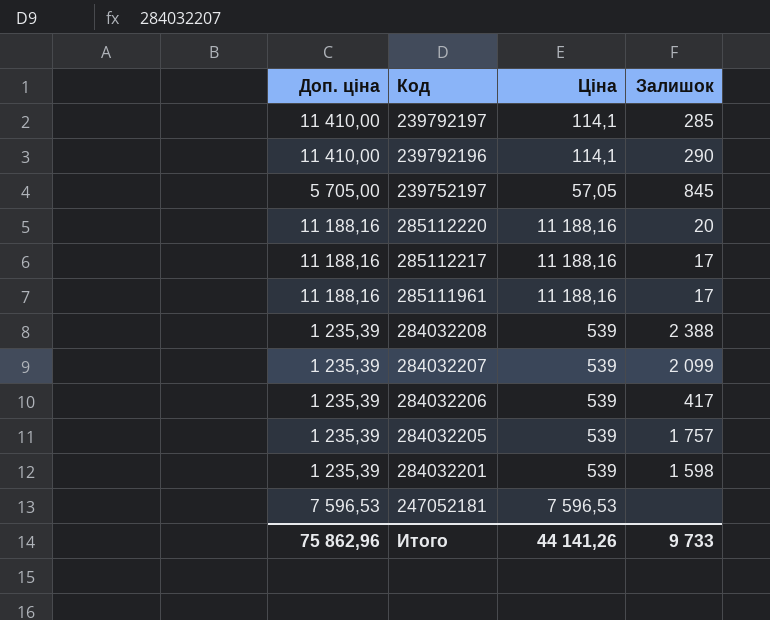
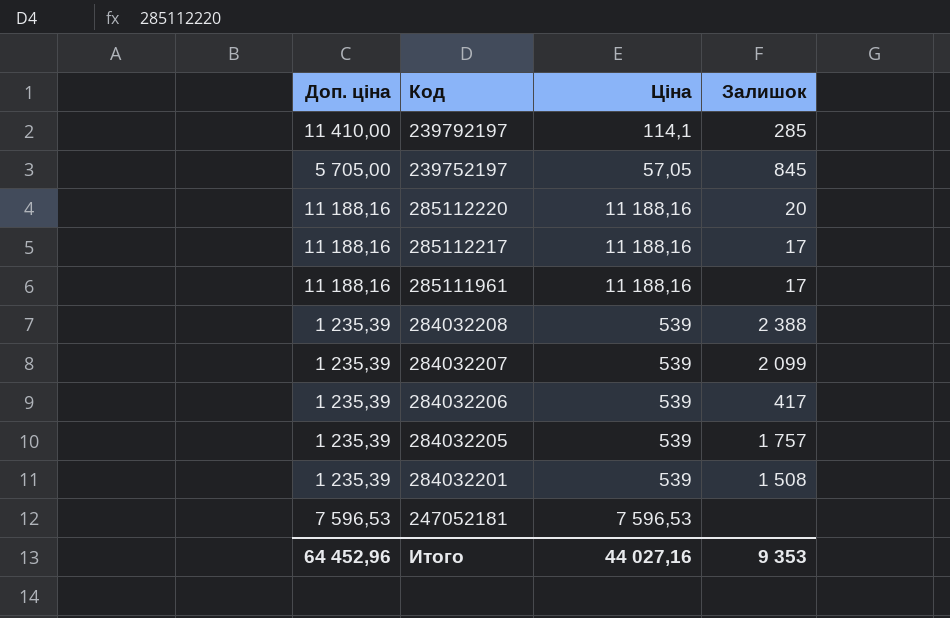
row 239792196: 11 410,00 | 114,1 | 290 -> none
284032201 | Залишок: 1 598 -> 1 508
Итого | Доп. ціна: 75 862,96 -> 64 452,96
Итого | Ціна: 44 141,26 -> 44 027,16
Итого | Залишок: 9 733 -> 9 353

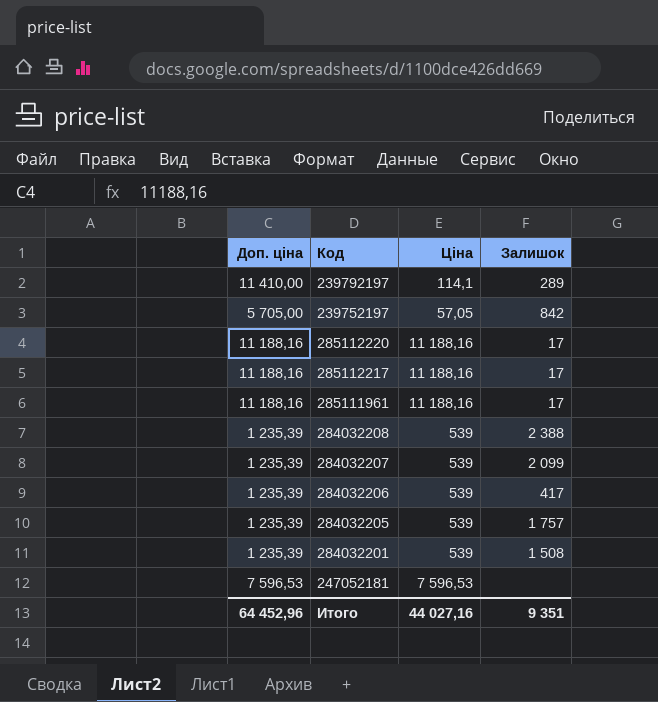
239792197 | Залишок: 285 -> 289
239752197 | Залишок: 845 -> 842
285112220 | Залишок: 20 -> 17
Итого | Залишок: 9 353 -> 9 351

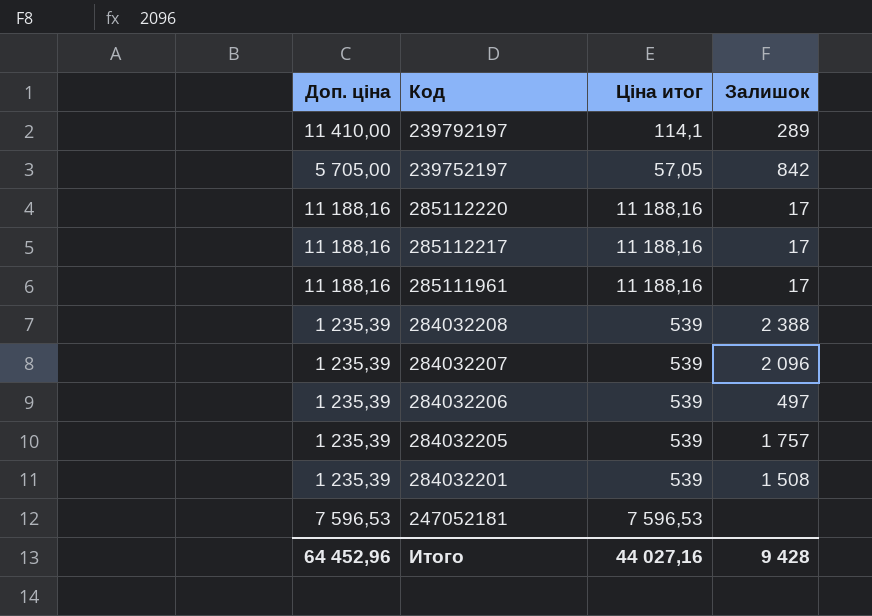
column name: Ціна -> Ціна итог
284032207 | Залишок: 2 099 -> 2 096
284032206 | Залишок: 417 -> 497
Итого | Залишок: 9 351 -> 9 428

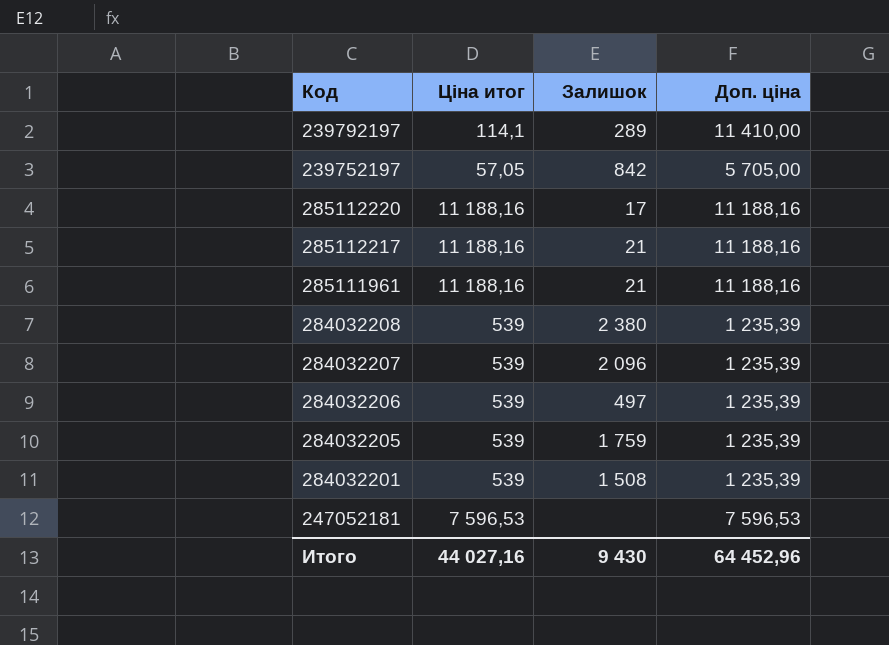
column Доп. ціна | position: 1 -> 4
285112217 | Залишок: 17 -> 21
285111961 | Залишок: 17 -> 21
284032208 | Залишок: 2 388 -> 2 380
284032205 | Залишок: 1 757 -> 1 759
Итого | Залишок: 9 428 -> 9 430

